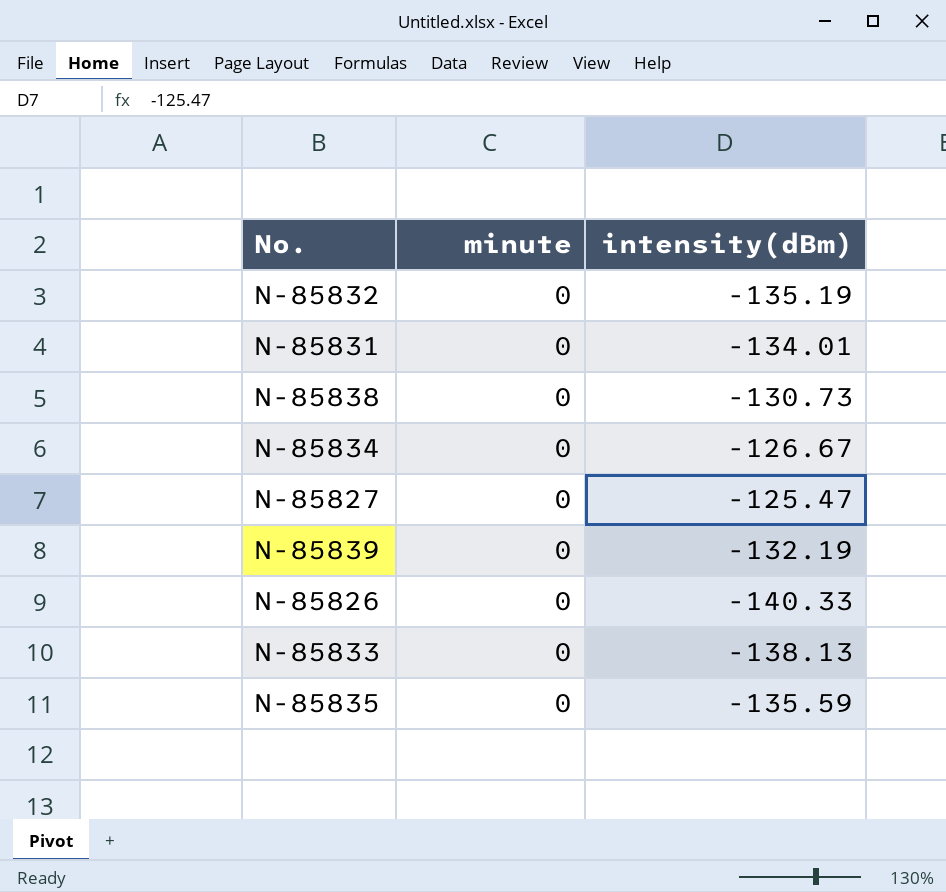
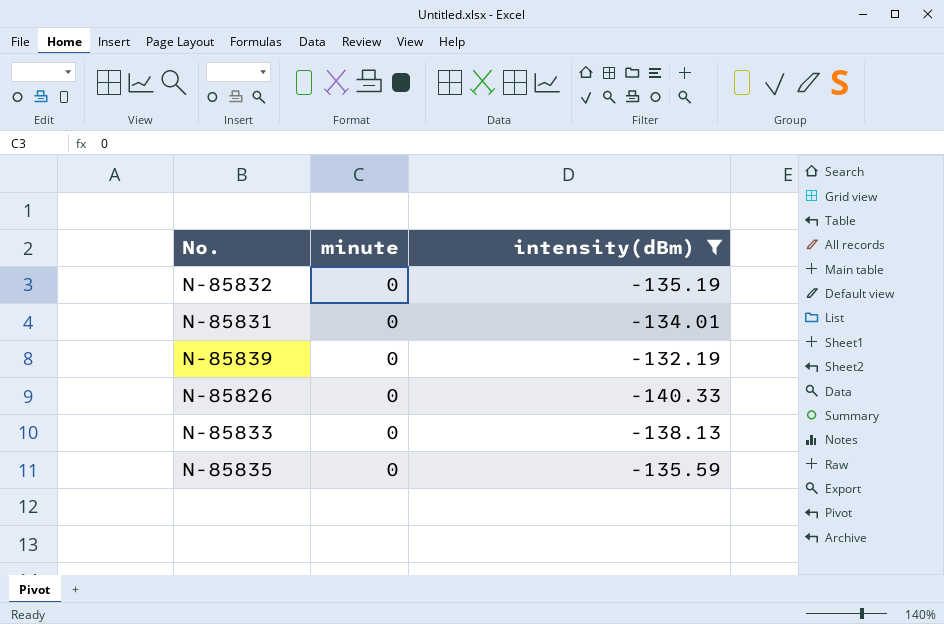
filter: none -> intensity(dBm) <= -132.19

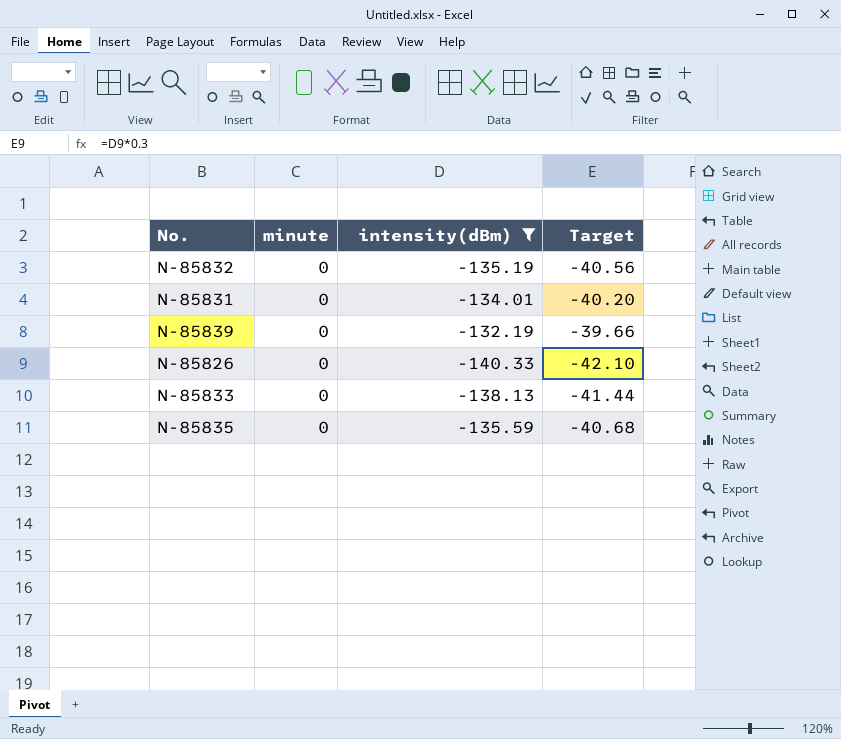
column Target | formula: none -> [intensity(dBm)] * 0.3

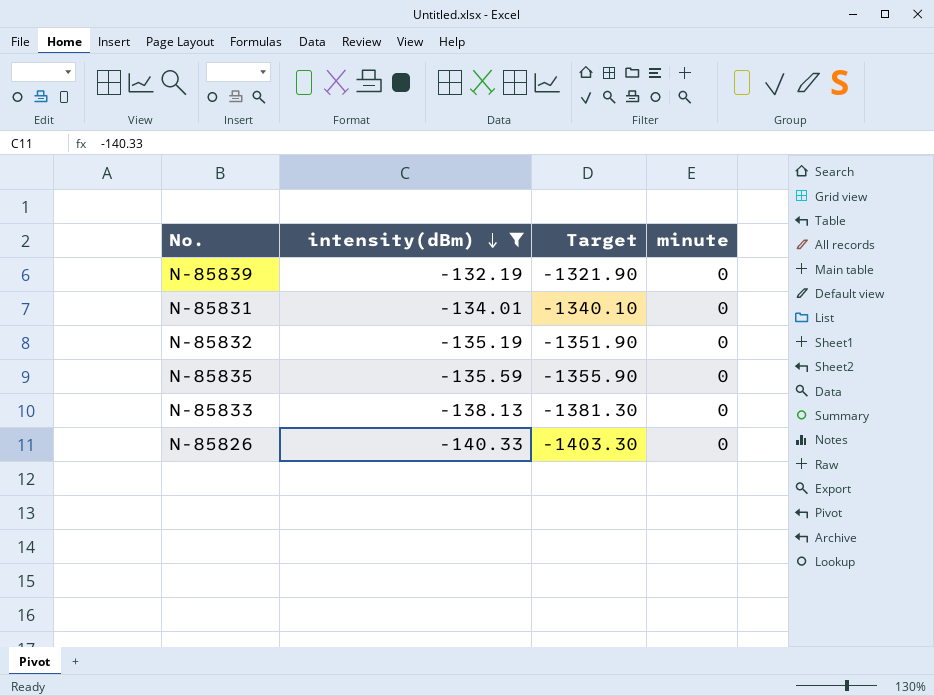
row order: none -> intensity(dBm) descending
column Target | formula: [intensity(dBm)] * 0.3 -> [intensity(dBm)] * 10
column minute | position: 2 -> 4

